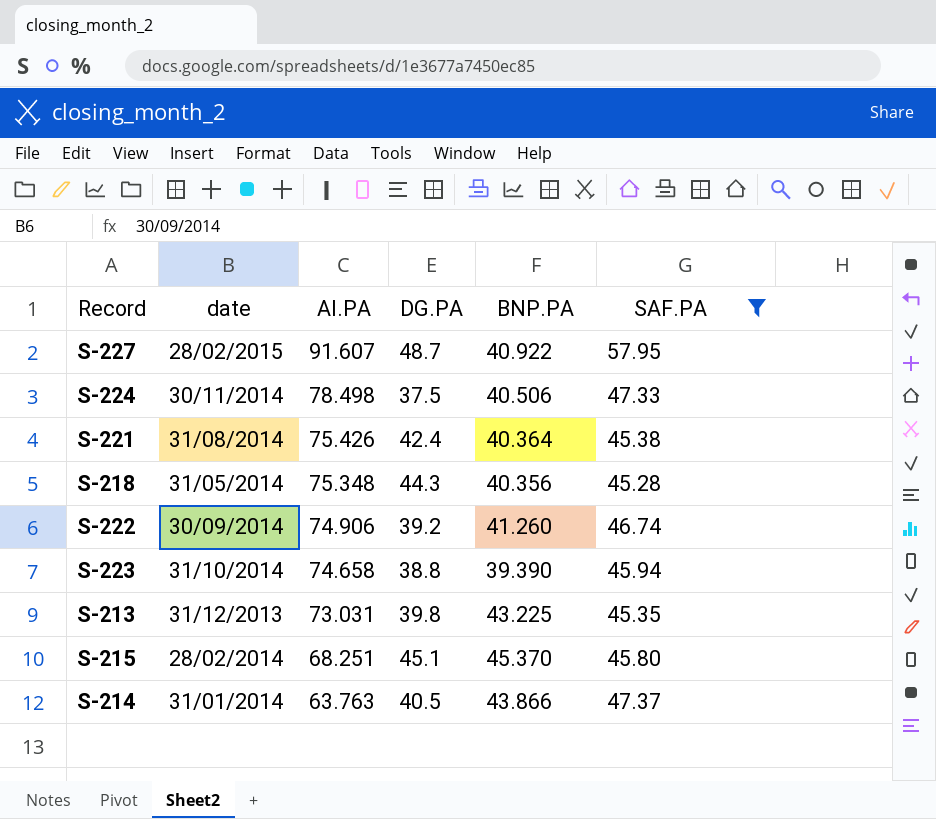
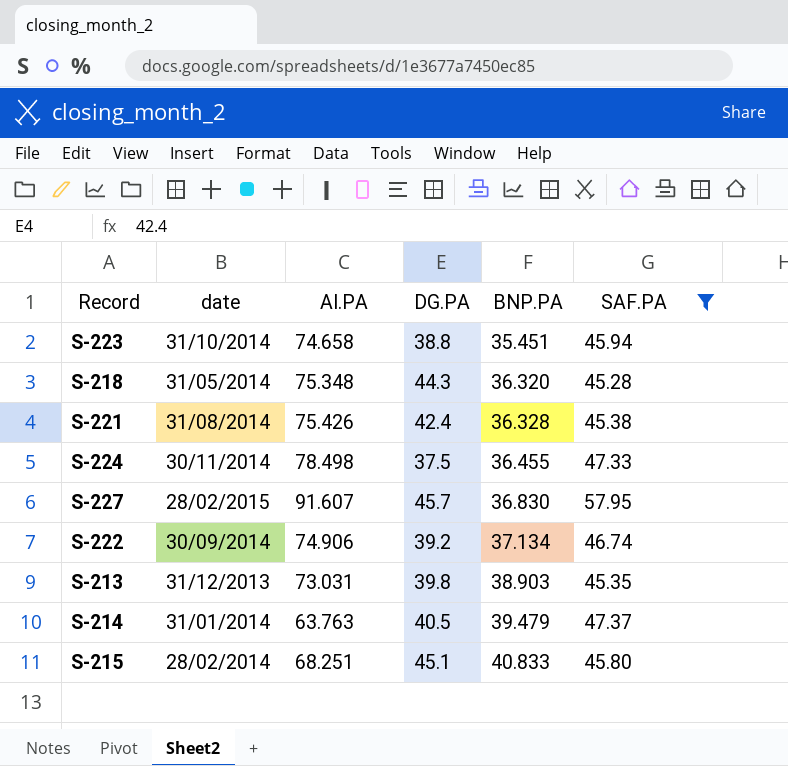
row order: AI.PA descending -> BNP.PA ascending
S-223 | BNP.PA: 39.390 -> 35.451
S-218 | BNP.PA: 40.356 -> 36.320
S-221 | BNP.PA: 40.364 -> 36.328
S-224 | BNP.PA: 40.506 -> 36.455
S-227 | DG.PA: 48.7 -> 45.7
S-227 | BNP.PA: 40.922 -> 36.830
S-222 | BNP.PA: 41.260 -> 37.134
S-213 | BNP.PA: 43.225 -> 38.903
S-214 | BNP.PA: 43.866 -> 39.479
S-215 | BNP.PA: 45.370 -> 40.833

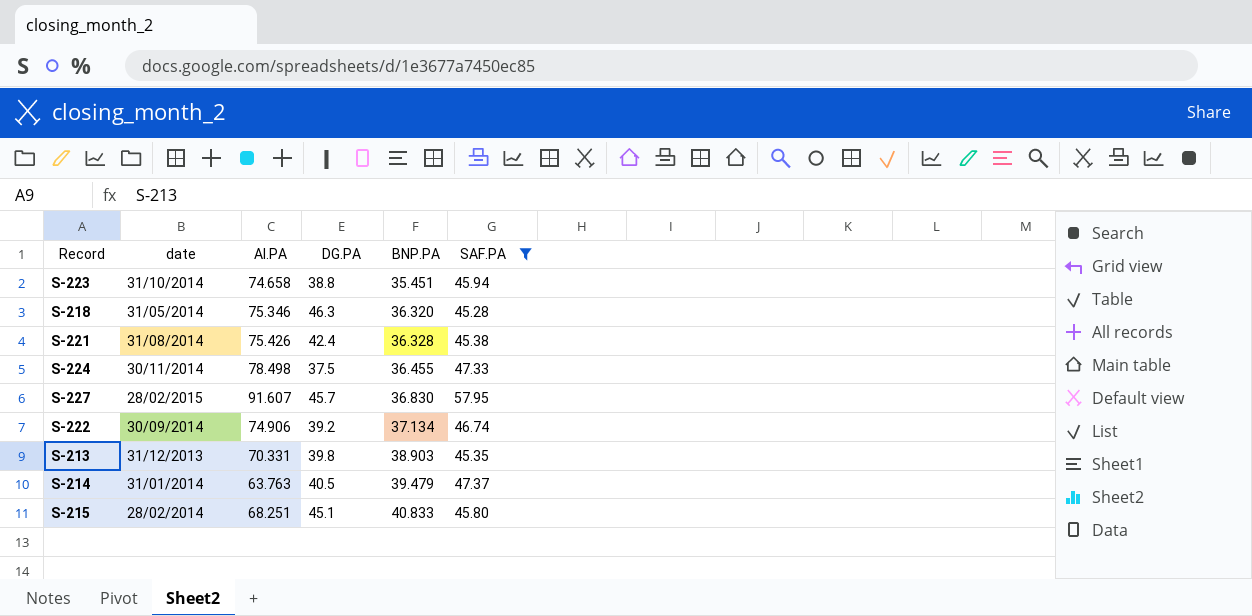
S-218 | AI.PA: 75.348 -> 75.346
S-218 | DG.PA: 44.3 -> 46.3
S-213 | AI.PA: 73.031 -> 70.331

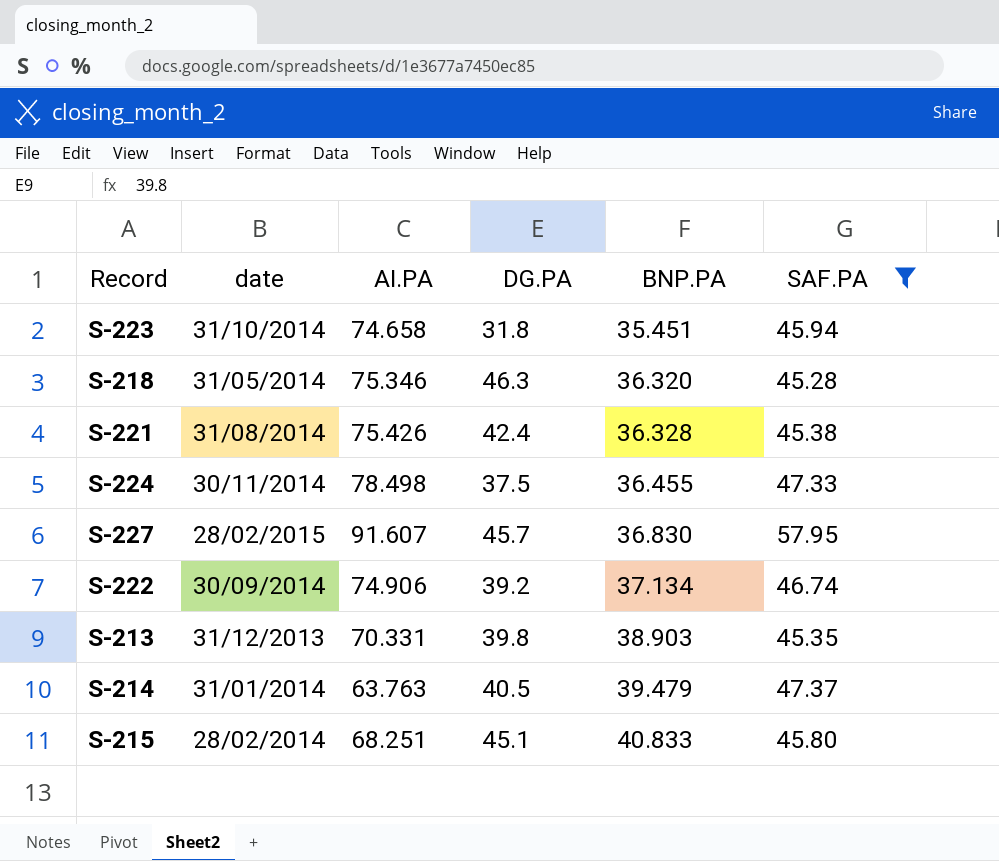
S-223 | DG.PA: 38.8 -> 31.8

